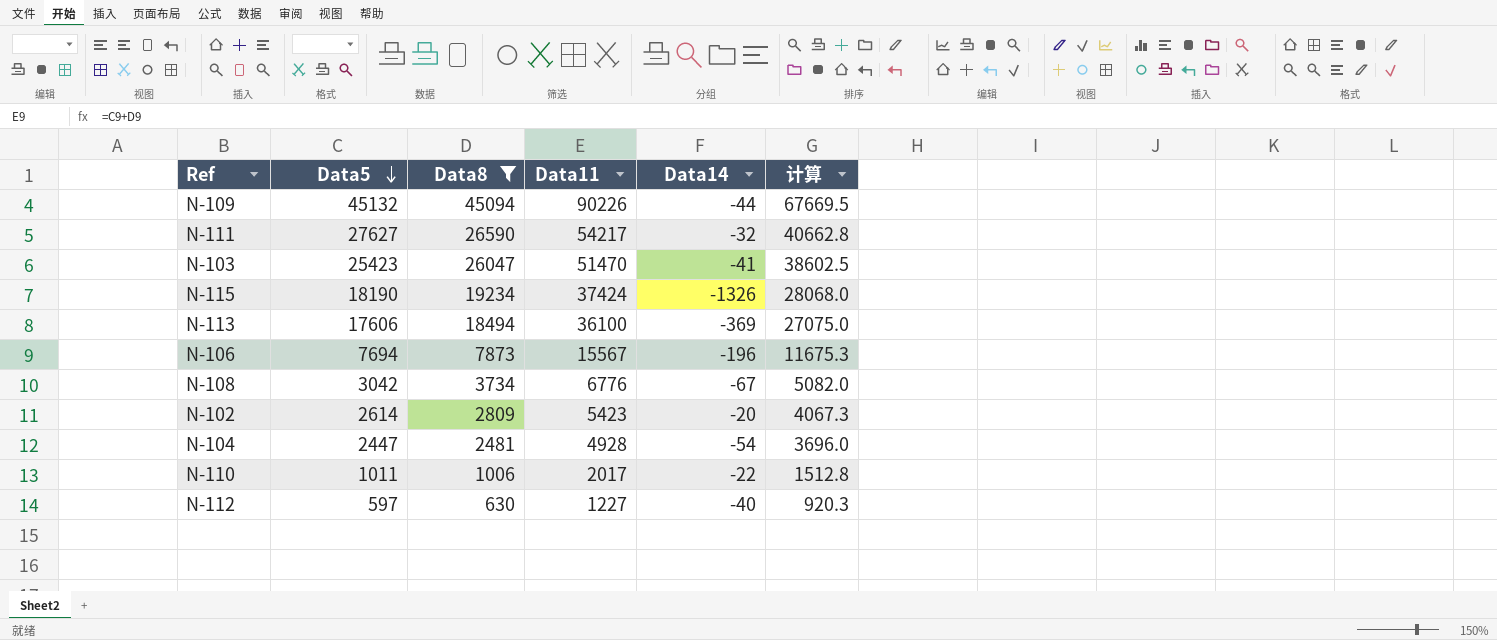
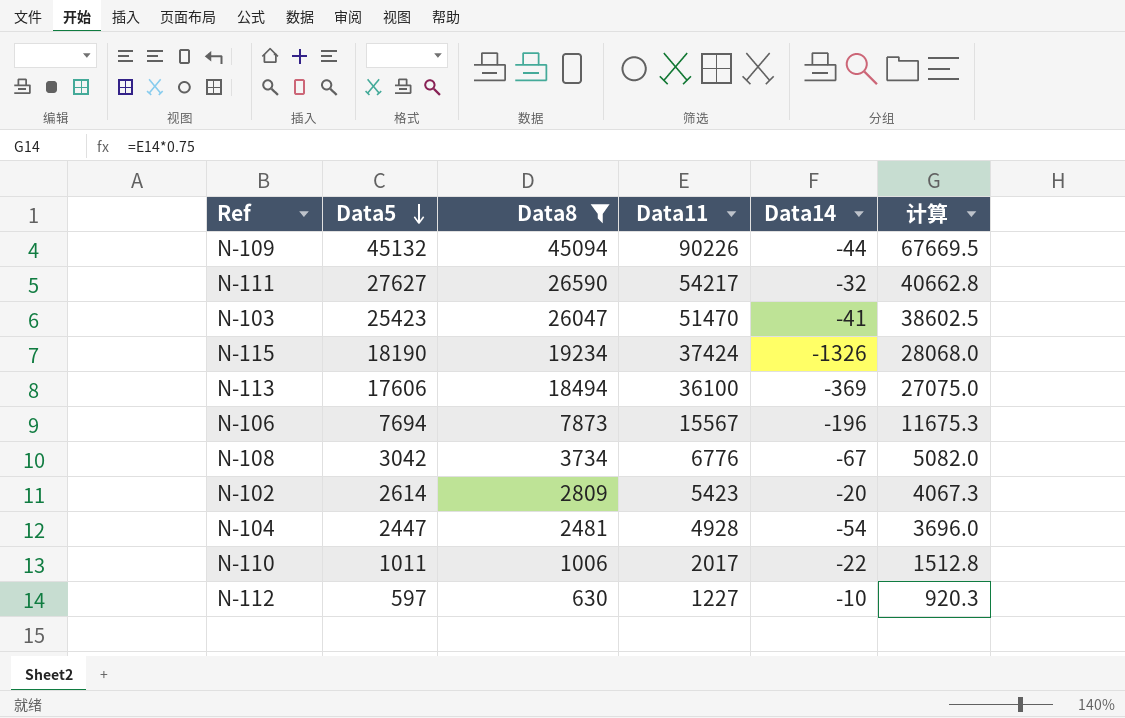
N-112 | Data14: -40 -> -10

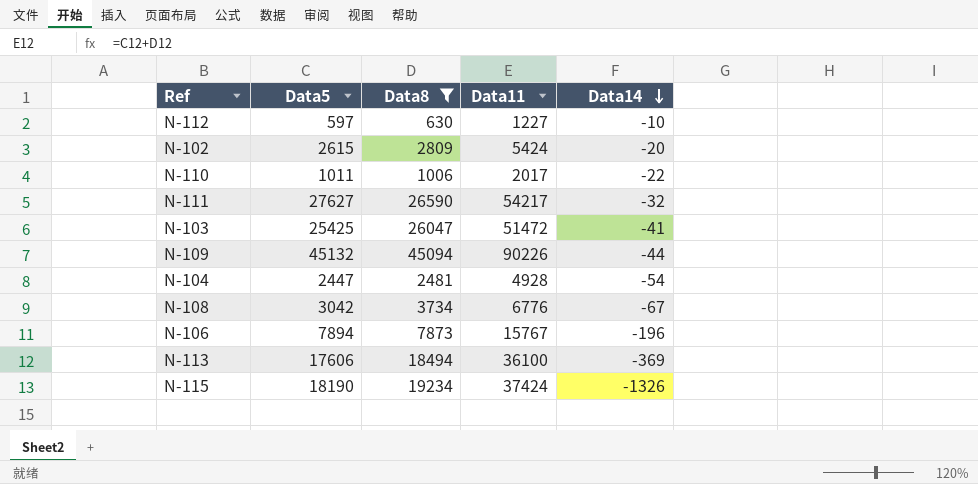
row order: Data5 descending -> Data14 descending
column 计算 | formula: [Data11] * 0.75 -> none
N-102 | Data5: 2614 -> 2615
N-102 | Data11: 5423 -> 5424
N-103 | Data5: 25423 -> 25425
N-103 | Data11: 51470 -> 51472
N-106 | Data5: 7694 -> 7894
N-106 | Data11: 15567 -> 15767

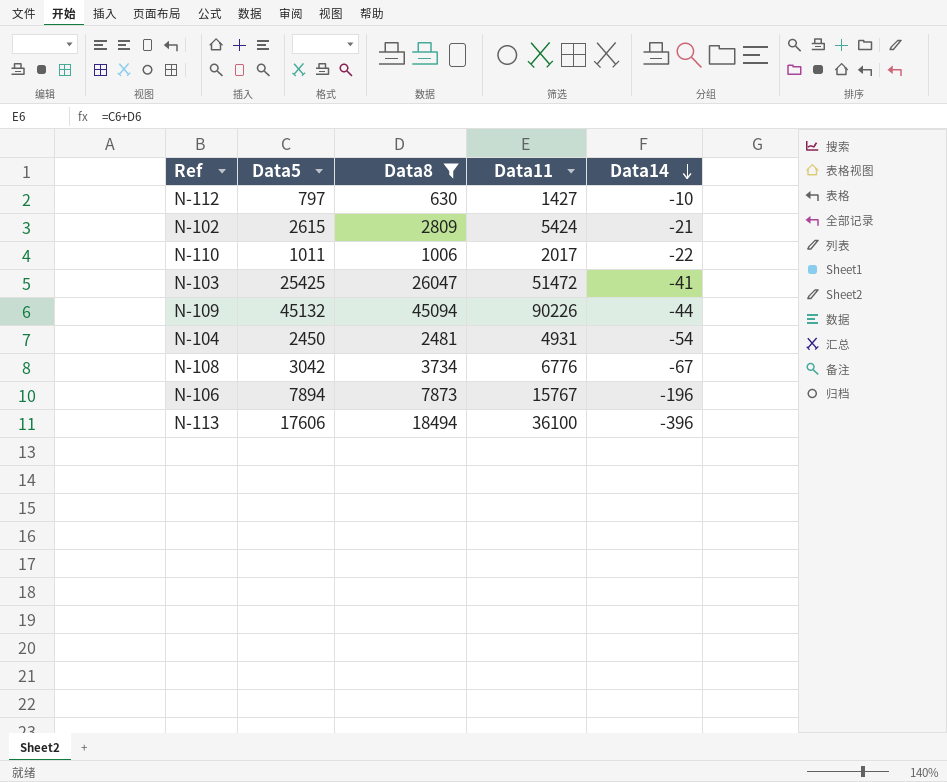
row N-111: 27627 | 26590 | 54217 | -32 -> none
row N-115: 18190 | 19234 | 37424 | -1326 -> none
N-112 | Data5: 597 -> 797
N-112 | Data11: 1227 -> 1427
N-102 | Data14: -20 -> -21
N-104 | Data5: 2447 -> 2450
N-104 | Data11: 4928 -> 4931
N-113 | Data14: -369 -> -396

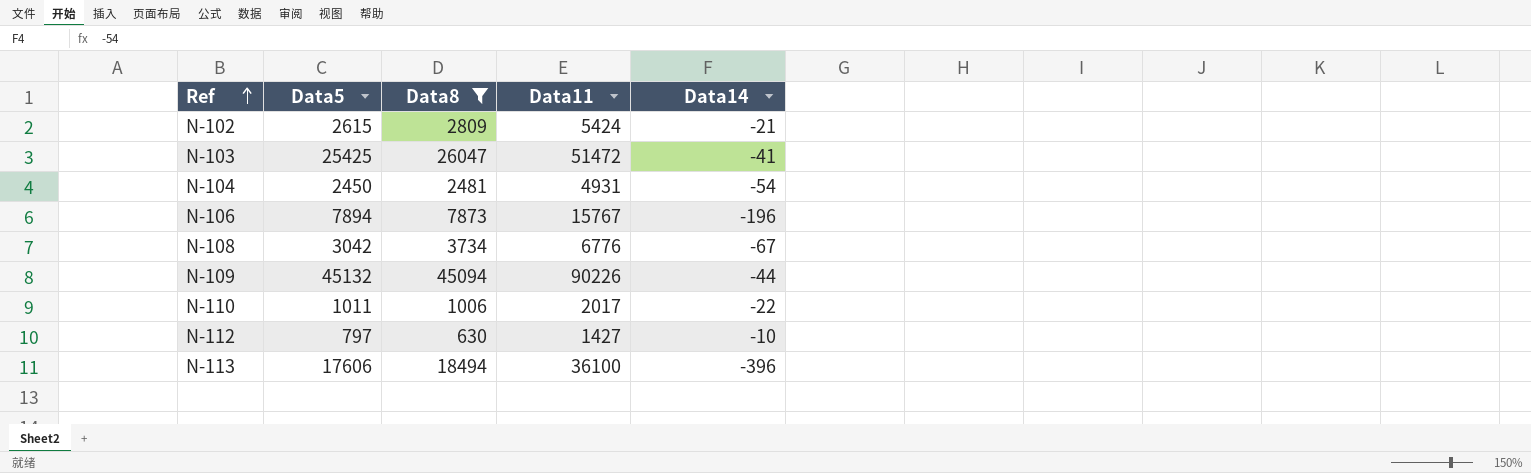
row order: Data14 descending -> Ref ascending

